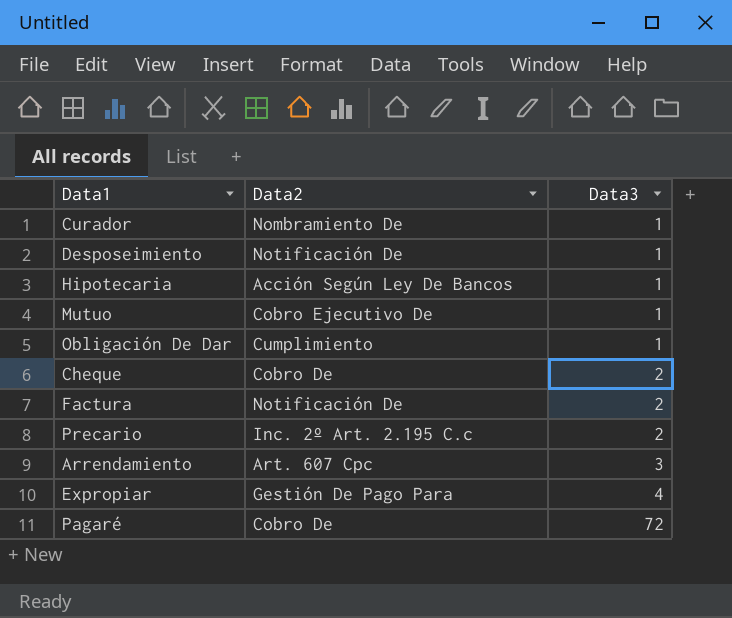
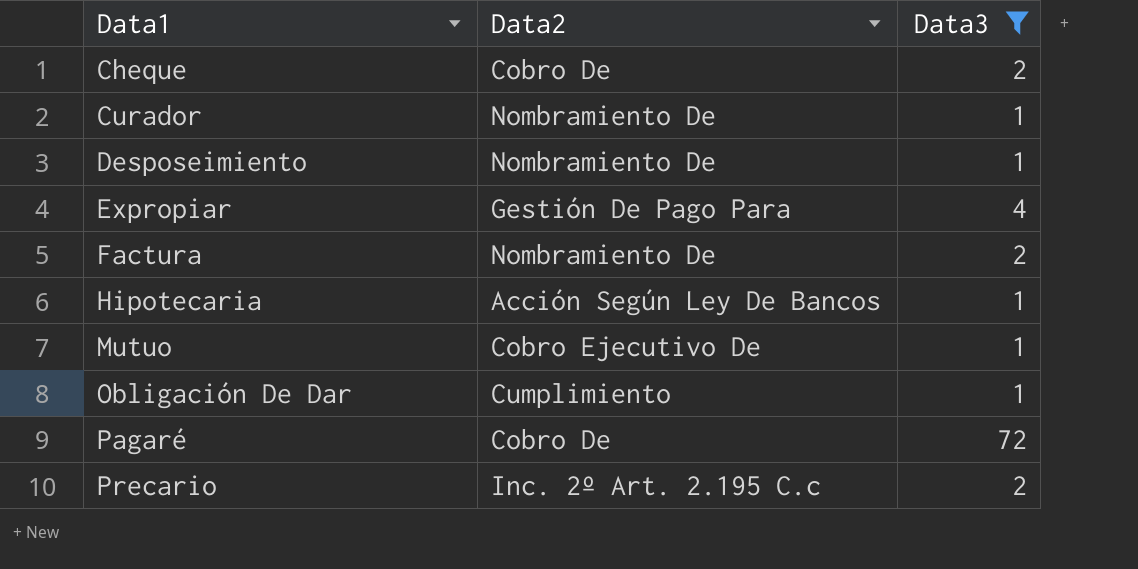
filter: none -> Data3 != 3
row order: Data3 ascending -> Data1 ascending
Desposeimiento | Data2: Notificación De -> Nombramiento De
Factura | Data2: Notificación De -> Nombramiento De

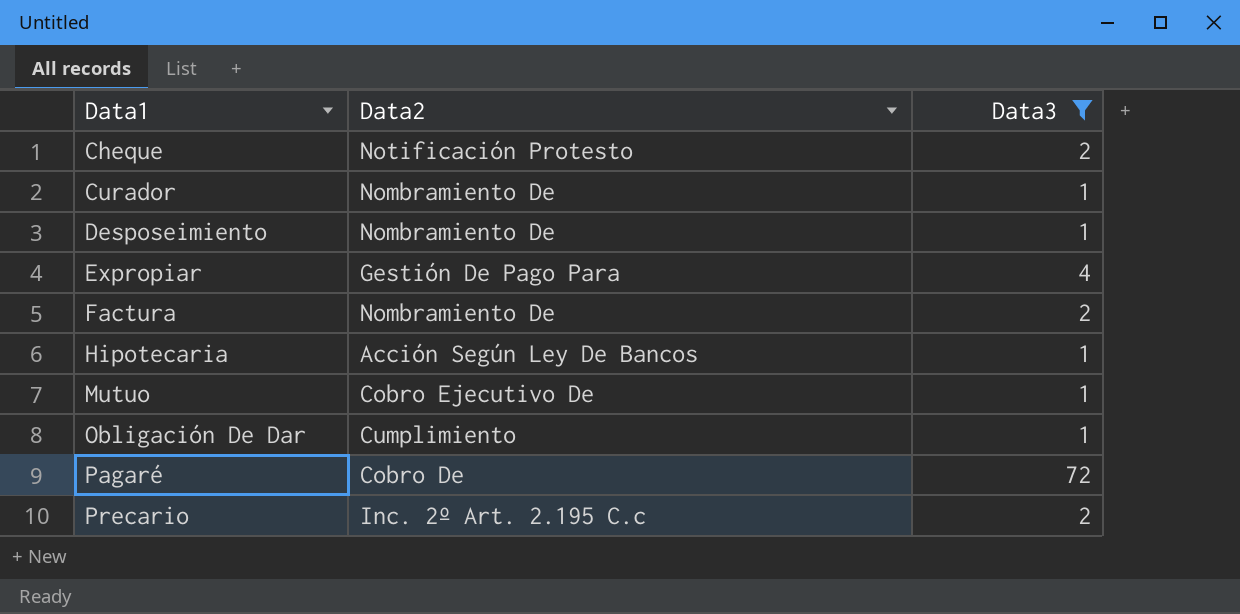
Cheque | Data2: Cobro De -> Notificación Protesto

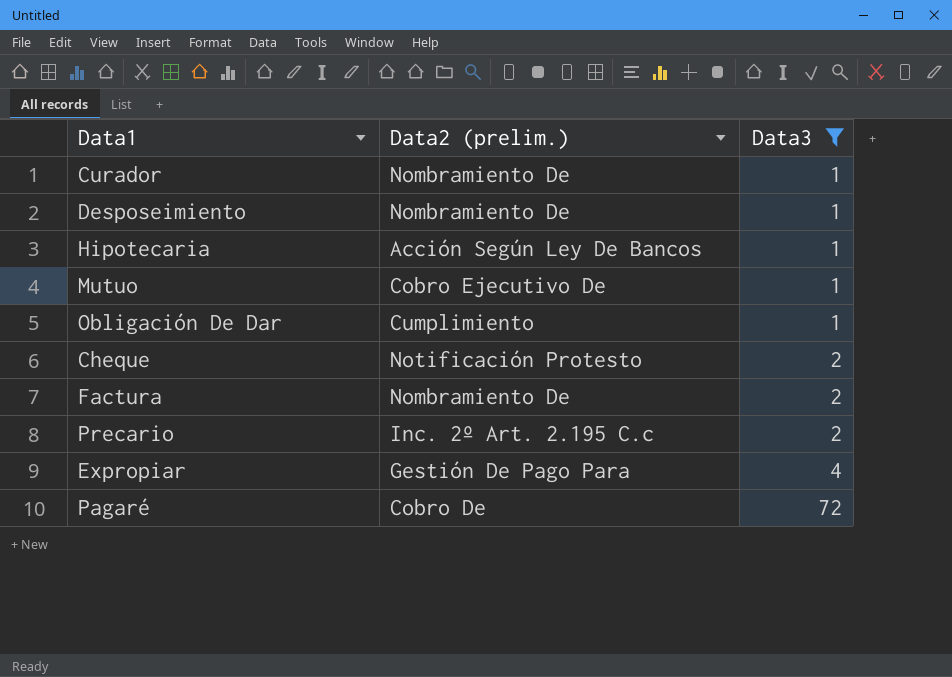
row order: Data1 ascending -> Data3 ascending
column name: Data2 -> Data2 (prelim.)

